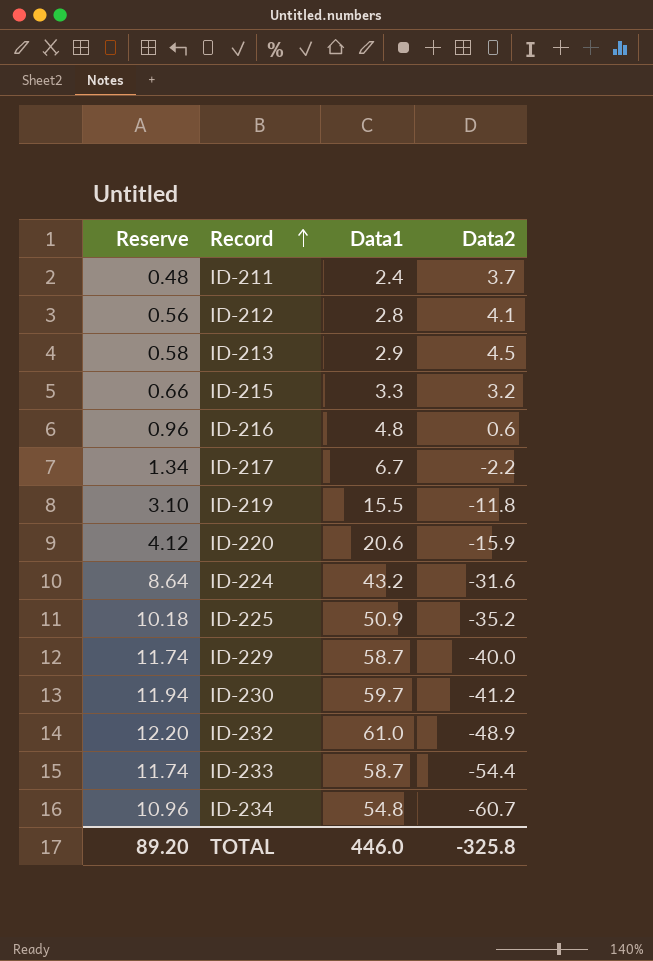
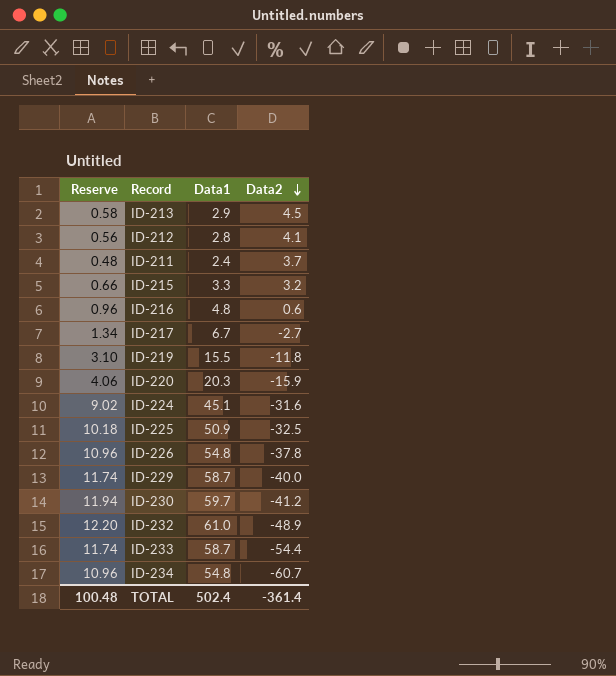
row order: Record ascending -> Data2 descending
ID-217 | Data2: -2.2 -> -2.7
ID-220 | Reserve: 4.12 -> 4.06
ID-220 | Data1: 20.6 -> 20.3
ID-224 | Reserve: 8.64 -> 9.02
ID-224 | Data1: 43.2 -> 45.1
ID-225 | Data2: -35.2 -> -32.5
row ID-226: none -> 10.96 | 54.8 | -37.8
TOTAL | Reserve: 89.20 -> 100.48
TOTAL | Data1: 446.0 -> 502.4
TOTAL | Data2: -325.8 -> -361.4

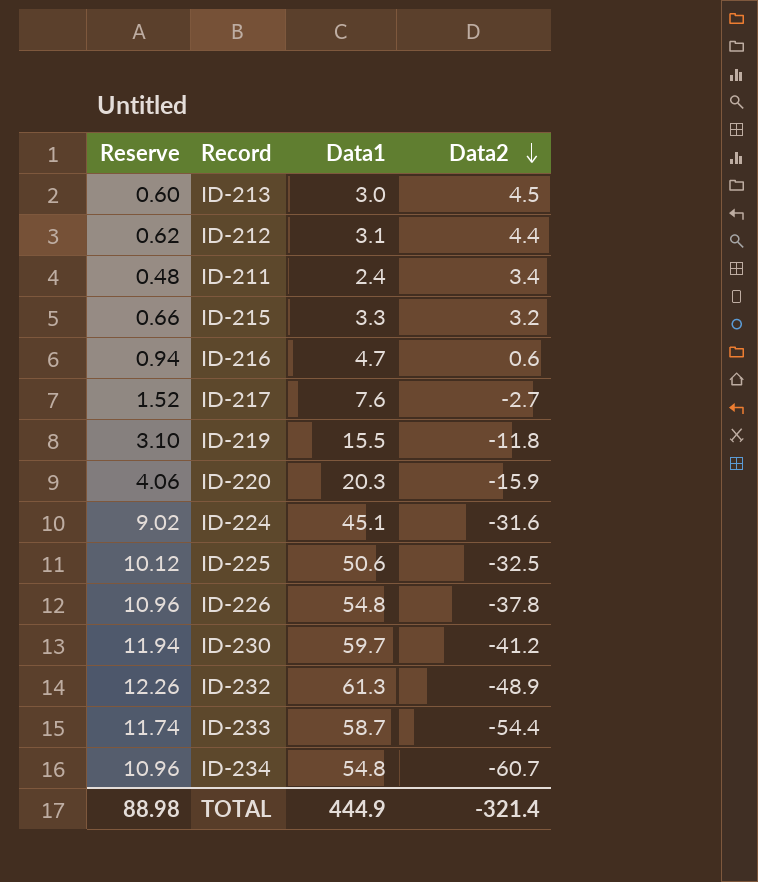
row ID-229: 11.74 | 58.7 | -40.0 -> none
ID-213 | Reserve: 0.58 -> 0.60
ID-213 | Data1: 2.9 -> 3.0
ID-212 | Reserve: 0.56 -> 0.62
ID-212 | Data1: 2.8 -> 3.1
ID-212 | Data2: 4.1 -> 4.4
ID-211 | Data2: 3.7 -> 3.4
ID-216 | Reserve: 0.96 -> 0.94
ID-216 | Data1: 4.8 -> 4.7
ID-217 | Reserve: 1.34 -> 1.52
ID-217 | Data1: 6.7 -> 7.6
ID-225 | Reserve: 10.18 -> 10.12
ID-225 | Data1: 50.9 -> 50.6
ID-232 | Reserve: 12.20 -> 12.26
ID-232 | Data1: 61.0 -> 61.3
TOTAL | Reserve: 100.48 -> 88.98
TOTAL | Data1: 502.4 -> 444.9
TOTAL | Data2: -361.4 -> -321.4

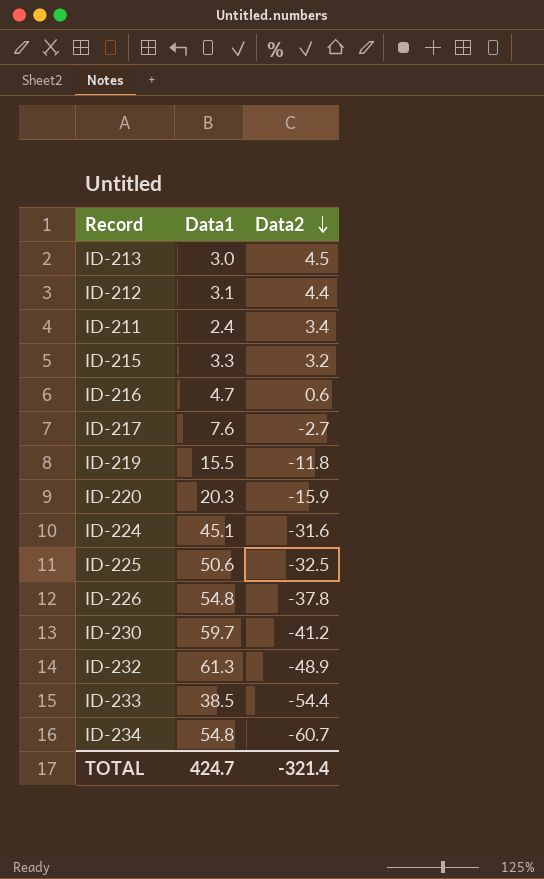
column Reserve | formula: [Data1] * 0.2 -> none
ID-233 | Data1: 58.7 -> 38.5
TOTAL | Data1: 444.9 -> 424.7

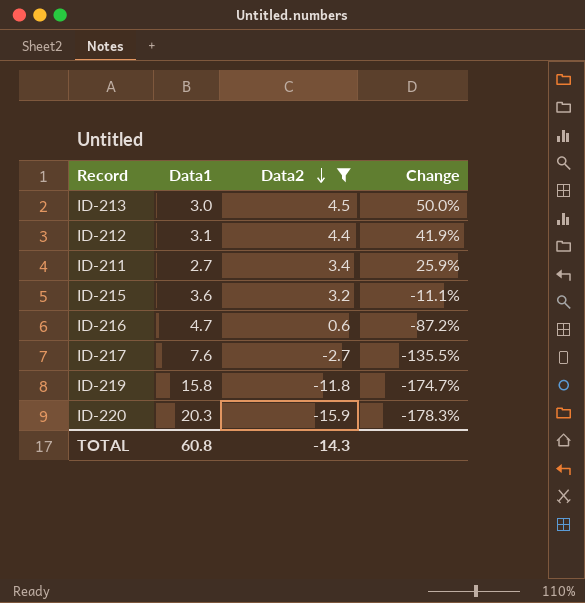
filter: none -> Data2 >= -15.9
column Change | formula: none -> ([Data2] - [Data1]) / [Data1]
ID-211 | Data1: 2.4 -> 2.7
ID-215 | Data1: 3.3 -> 3.6
ID-219 | Data1: 15.5 -> 15.8
TOTAL | Data1: 424.7 -> 60.8
TOTAL | Data2: -321.4 -> -14.3

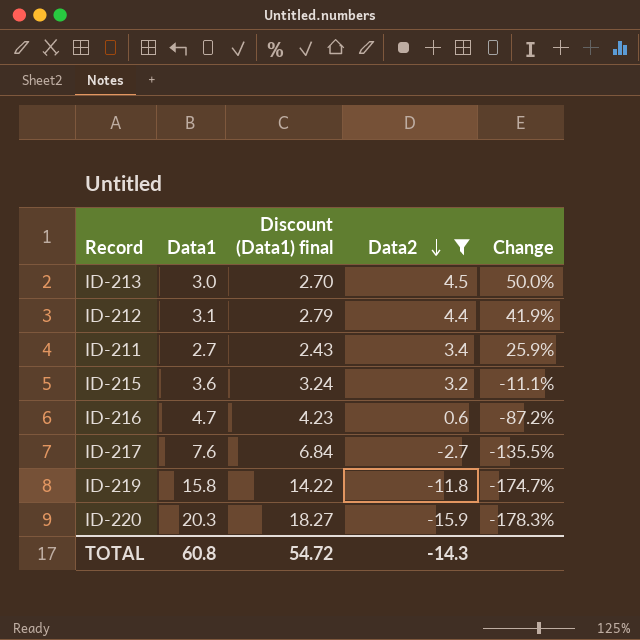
column Discount (Data1) final | formula: none -> [Data1] * 0.9

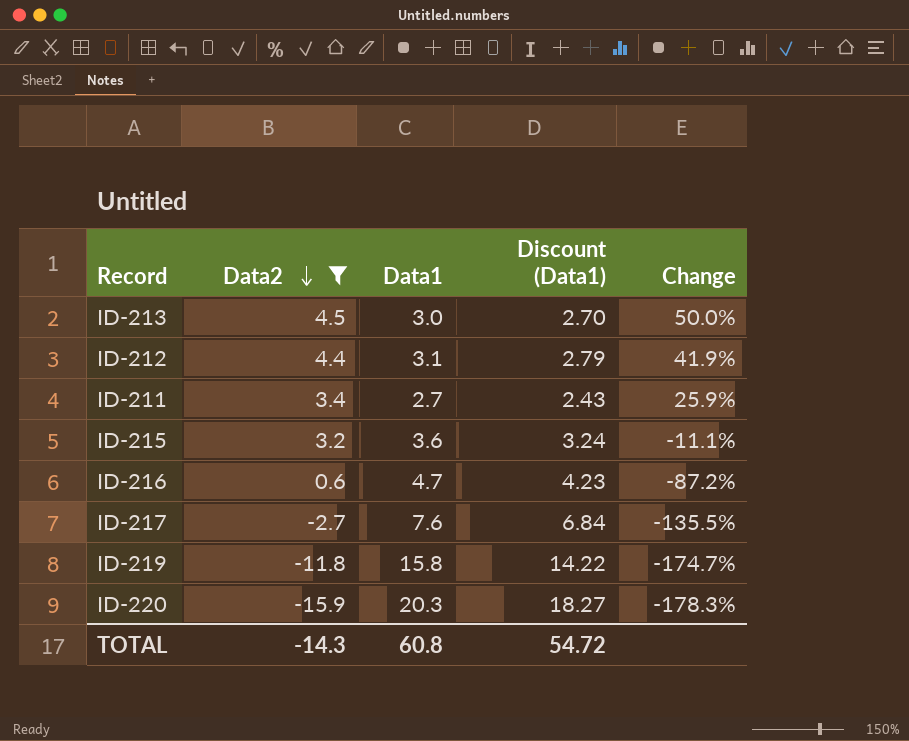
column Data2 | position: 4 -> 2
column name: Discount (Data1) final -> Discount (Data1)

